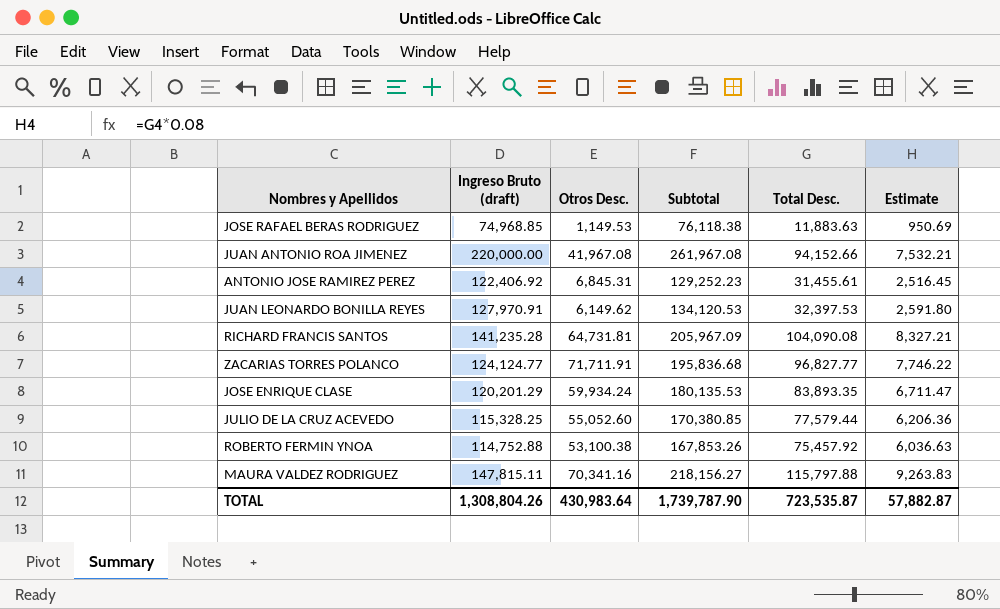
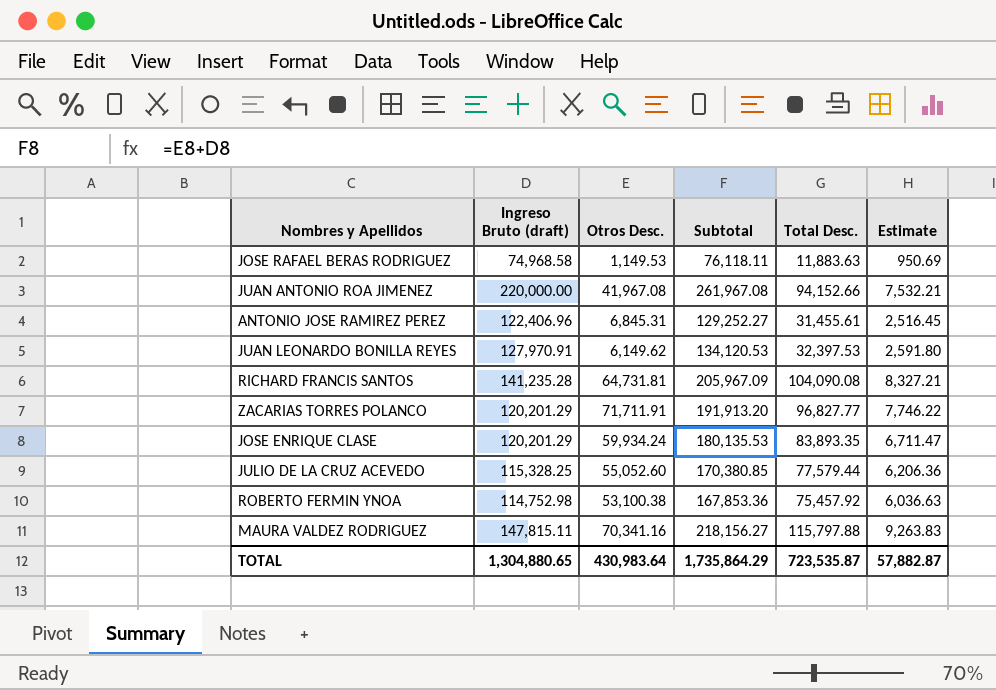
JOSE RAFAEL BERAS RODRIGUEZ | Ingreso Bruto (draft): 74,968.85 -> 74,968.58
JOSE RAFAEL BERAS RODRIGUEZ | Subtotal: 76,118.38 -> 76,118.11
ANTONIO JOSE RAMIREZ PEREZ | Ingreso Bruto (draft): 122,406.92 -> 122,406.96
ANTONIO JOSE RAMIREZ PEREZ | Subtotal: 129,252.23 -> 129,252.27
ZACARIAS TORRES POLANCO | Ingreso Bruto (draft): 124,124.77 -> 120,201.29
ZACARIAS TORRES POLANCO | Subtotal: 195,836.68 -> 191,913.20
ROBERTO FERMIN YNOA | Ingreso Bruto (draft): 114,752.88 -> 114,752.98
ROBERTO FERMIN YNOA | Subtotal: 167,853.26 -> 167,853.36
TOTAL | Ingreso Bruto (draft): 1,308,804.26 -> 1,304,880.65
TOTAL | Subtotal: 1,739,787.90 -> 1,735,864.29

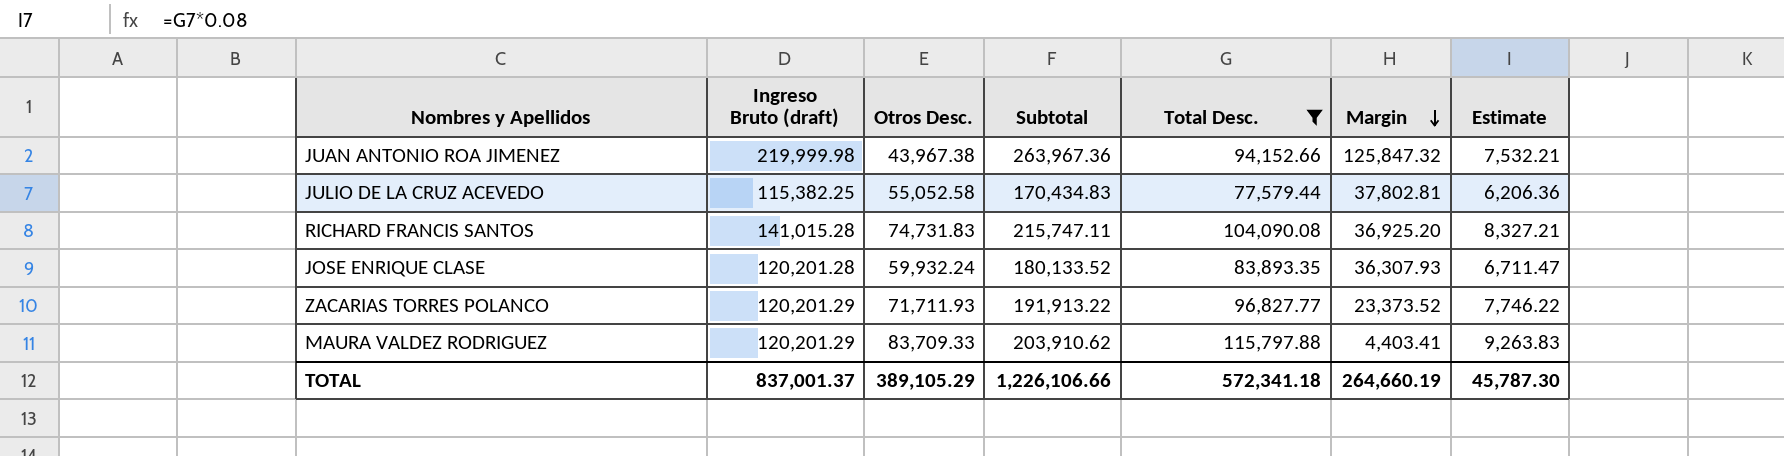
filter: none -> Total Desc. >= 77,579.44
row order: none -> Margin descending
column Margin | formula: none -> [Ingreso Bruto (draft)] - [Total Desc.]
JUAN ANTONIO ROA JIMENEZ | Ingreso Bruto (draft): 220,000.00 -> 219,999.98
JUAN ANTONIO ROA JIMENEZ | Otros Desc.: 41,967.08 -> 43,967.38
JUAN ANTONIO ROA JIMENEZ | Subtotal: 261,967.08 -> 263,967.36
JULIO DE LA CRUZ ACEVEDO | Ingreso Bruto (draft): 115,328.25 -> 115,382.25
JULIO DE LA CRUZ ACEVEDO | Otros Desc.: 55,052.60 -> 55,052.58
JULIO DE LA CRUZ ACEVEDO | Subtotal: 170,380.85 -> 170,434.83
RICHARD FRANCIS SANTOS | Ingreso Bruto (draft): 141,235.28 -> 141,015.28
RICHARD FRANCIS SANTOS | Otros Desc.: 64,731.81 -> 74,731.83
RICHARD FRANCIS SANTOS | Subtotal: 205,967.09 -> 215,747.11
JOSE ENRIQUE CLASE | Ingreso Bruto (draft): 120,201.29 -> 120,201.28
JOSE ENRIQUE CLASE | Otros Desc.: 59,934.24 -> 59,932.24
JOSE ENRIQUE CLASE | Subtotal: 180,135.53 -> 180,133.52
ZACARIAS TORRES POLANCO | Otros Desc.: 71,711.91 -> 71,711.93
ZACARIAS TORRES POLANCO | Subtotal: 191,913.20 -> 191,913.22
MAURA VALDEZ RODRIGUEZ | Ingreso Bruto (draft): 147,815.11 -> 120,201.29
MAURA VALDEZ RODRIGUEZ | Otros Desc.: 70,341.16 -> 83,709.33
MAURA VALDEZ RODRIGUEZ | Subtotal: 218,156.27 -> 203,910.62
TOTAL | Ingreso Bruto (draft): 1,304,880.65 -> 837,001.37
TOTAL | Otros Desc.: 430,983.64 -> 389,105.29
TOTAL | Subtotal: 1,735,864.29 -> 1,226,106.66
TOTAL | Total Desc.: 723,535.87 -> 572,341.18
TOTAL | Estimate: 57,882.87 -> 45,787.30

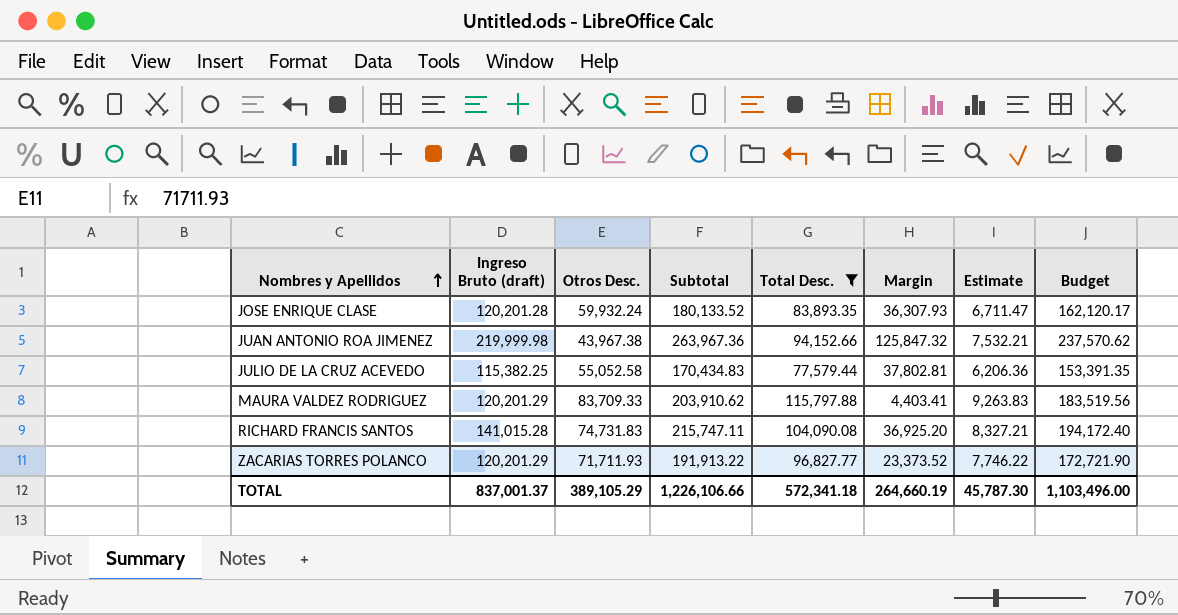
row order: Margin descending -> Nombres y Apellidos ascending
column Budget | formula: none -> [Subtotal] * 0.9

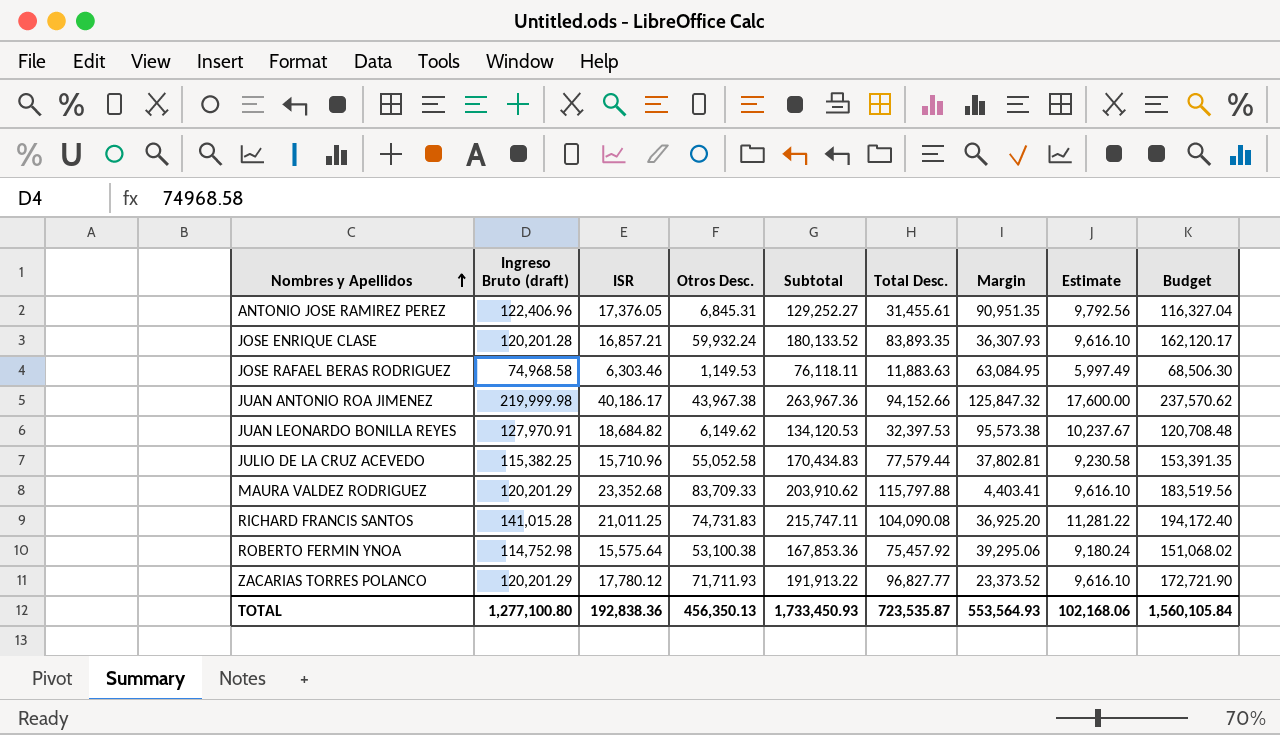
filter: Total Desc. >= 77,579.44 -> none
column ISR | position: none -> 3
column Estimate | formula: [Total Desc.] * 0.08 -> [Ingreso Bruto (draft)] * 0.08
TOTAL | Ingreso Bruto (draft): 837,001.37 -> 1,277,100.80
TOTAL | Otros Desc.: 389,105.29 -> 456,350.13
TOTAL | Subtotal: 1,226,106.66 -> 1,733,450.93
TOTAL | Total Desc.: 572,341.18 -> 723,535.87
TOTAL | Margin: 264,660.19 -> 553,564.93
TOTAL | Estimate: 45,787.30 -> 102,168.06
TOTAL | Budget: 1,103,496.00 -> 1,560,105.84

